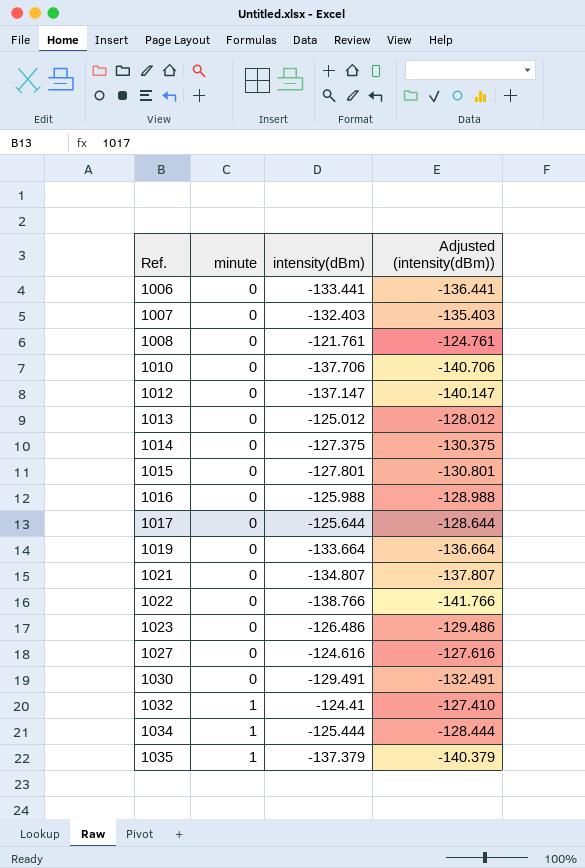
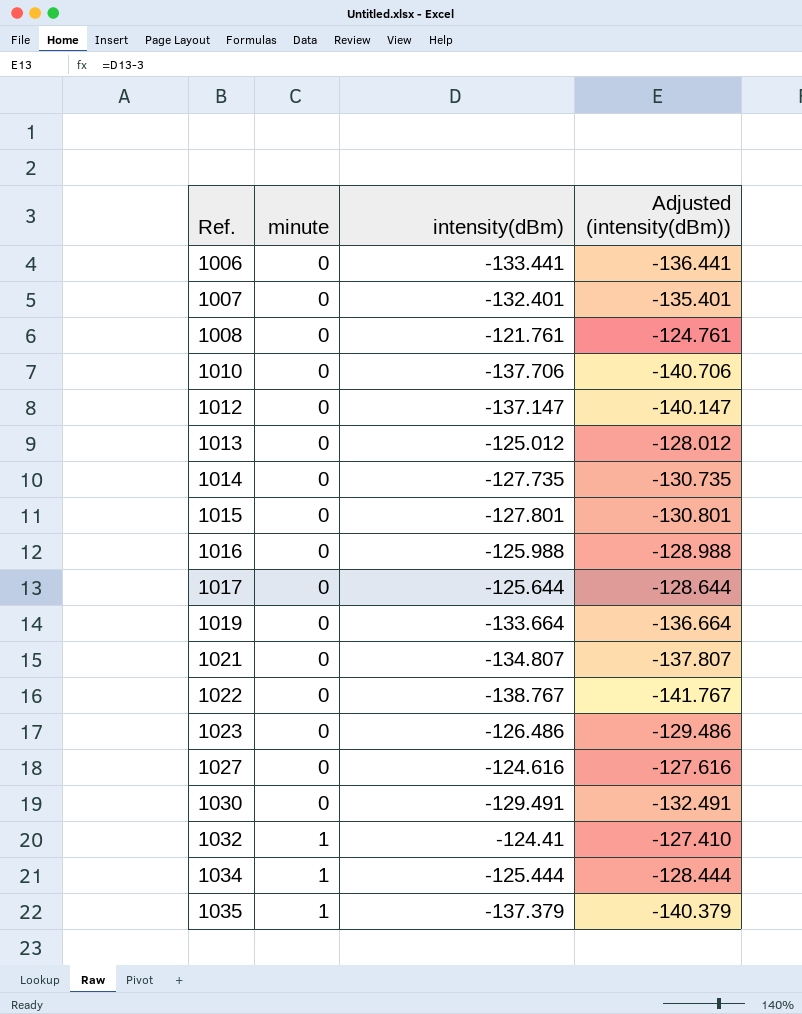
1007 | intensity(dBm): -132.403 -> -132.401
1007 | Adjusted (intensity(dBm)): -135.403 -> -135.401
1014 | intensity(dBm): -127.375 -> -127.735
1014 | Adjusted (intensity(dBm)): -130.375 -> -130.735
1022 | intensity(dBm): -138.766 -> -138.767
1022 | Adjusted (intensity(dBm)): -141.766 -> -141.767

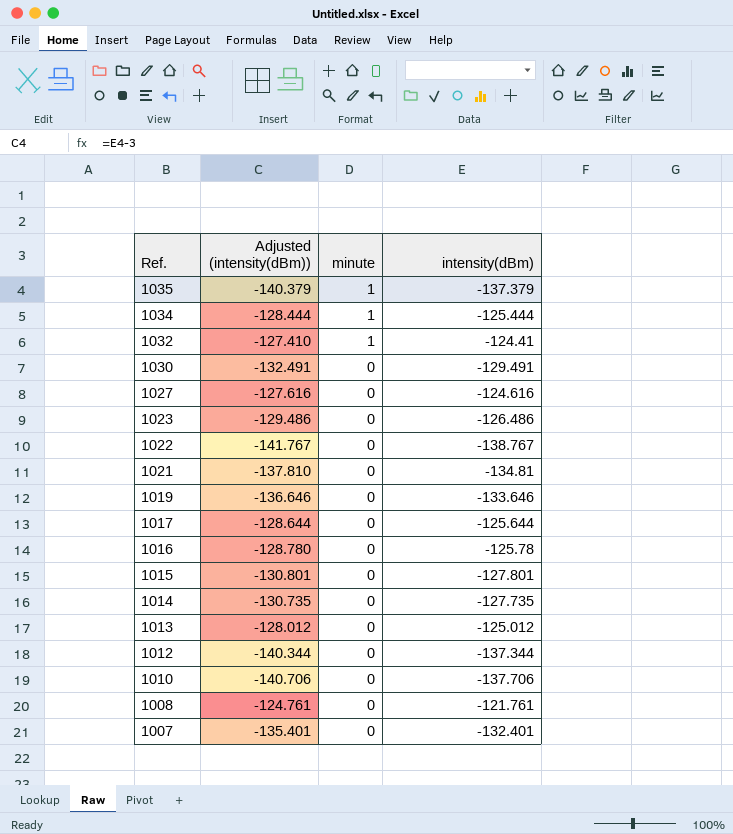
row order: Ref. ascending -> Ref. descending
column Adjusted (intensity(dBm)) | position: 4 -> 2
row 1006: 0 | -133.441 | -136.441 -> none
1021 | Adjusted (intensity(dBm)): -137.807 -> -137.810
1021 | intensity(dBm): -134.807 -> -134.81
1019 | Adjusted (intensity(dBm)): -136.664 -> -136.646
1019 | intensity(dBm): -133.664 -> -133.646
1016 | Adjusted (intensity(dBm)): -128.988 -> -128.780
1016 | intensity(dBm): -125.988 -> -125.78
1012 | Adjusted (intensity(dBm)): -140.147 -> -140.344
1012 | intensity(dBm): -137.147 -> -137.344

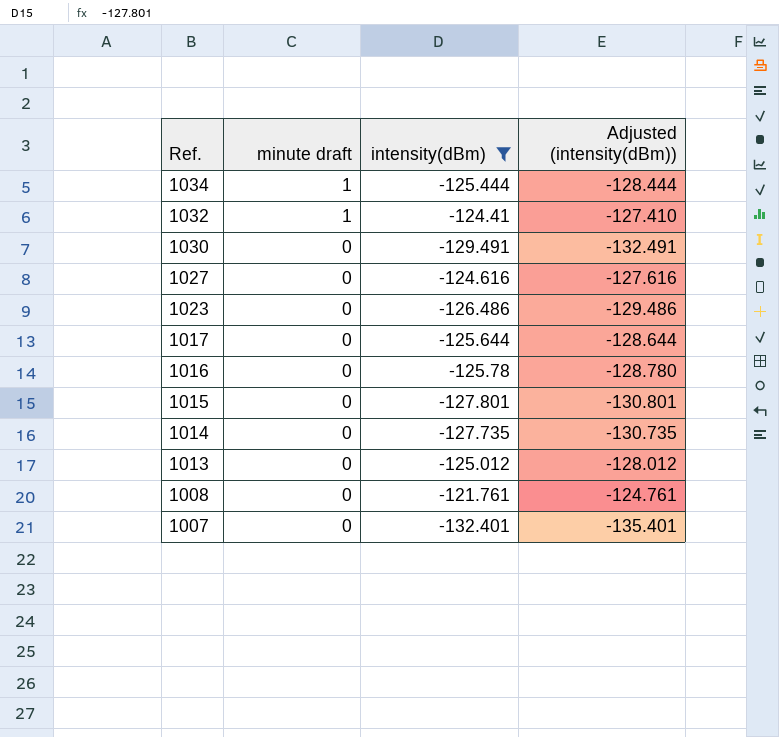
filter: none -> intensity(dBm) >= -132.401
column name: minute -> minute draft
column Adjusted (intensity(dBm)) | position: 2 -> 4

